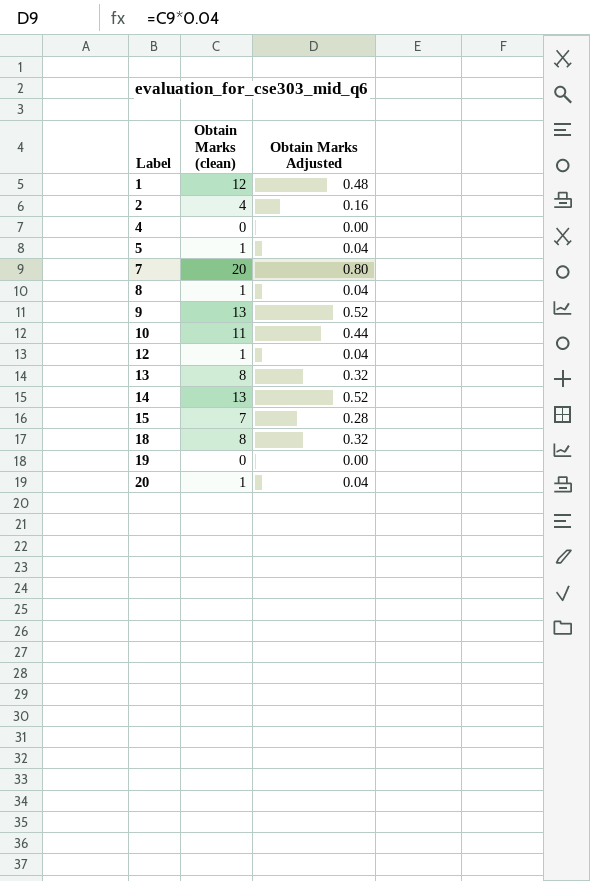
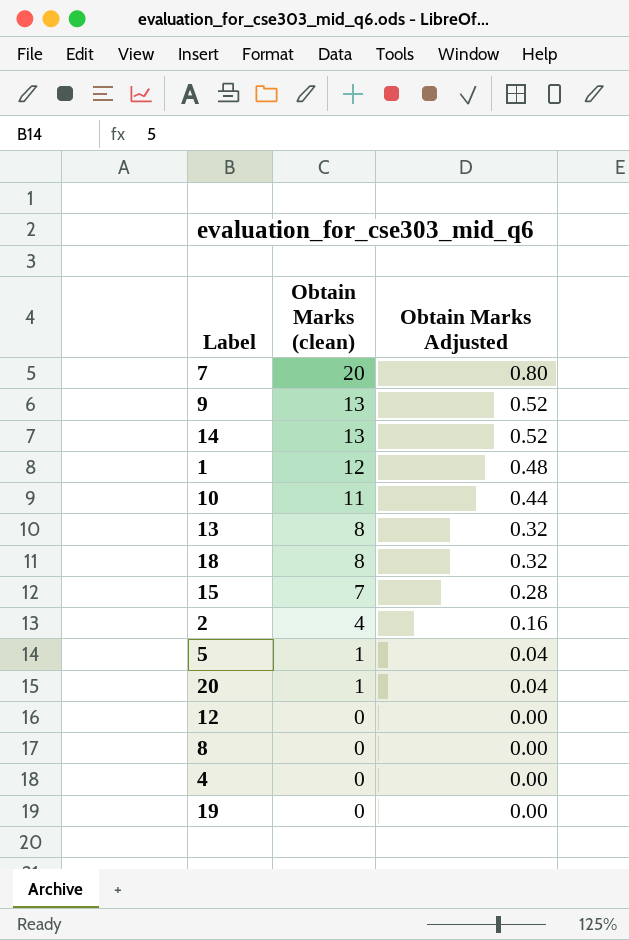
row order: Label ascending -> Obtain Marks (clean) descending
12 | Obtain Marks (clean): 1 -> 0
12 | Obtain Marks Adjusted: 0.04 -> 0.00
8 | Obtain Marks (clean): 1 -> 0
8 | Obtain Marks Adjusted: 0.04 -> 0.00

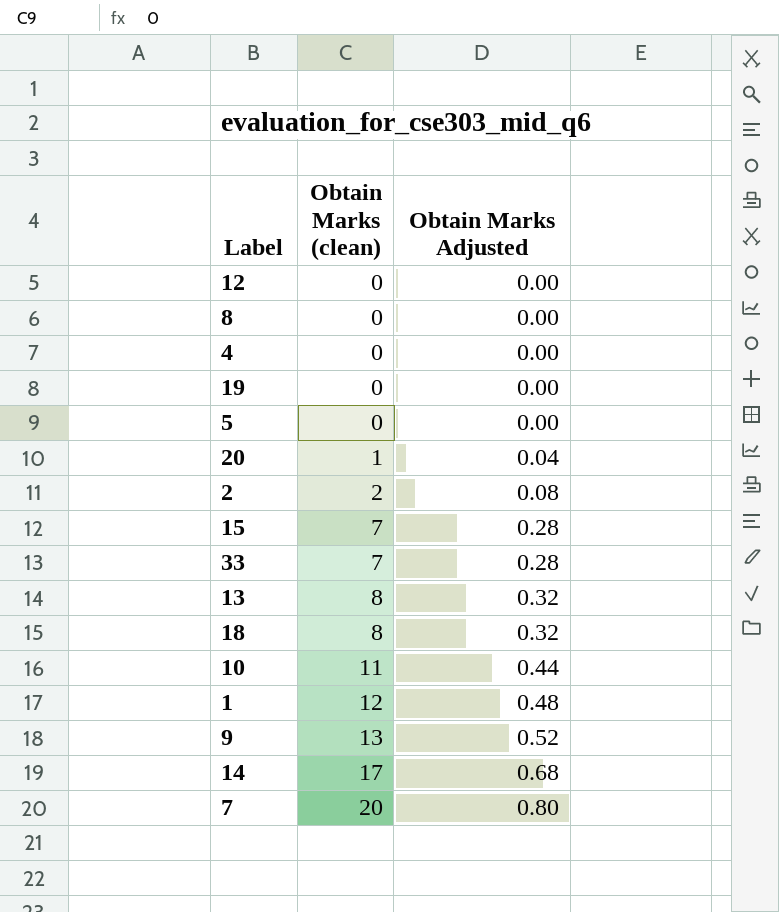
row order: Obtain Marks (clean) descending -> Obtain Marks (clean) ascending
5 | Obtain Marks (clean): 1 -> 0
5 | Obtain Marks Adjusted: 0.04 -> 0.00
2 | Obtain Marks (clean): 4 -> 2
2 | Obtain Marks Adjusted: 0.16 -> 0.08
row 33: none -> 7 | 0.28
14 | Obtain Marks (clean): 13 -> 17
14 | Obtain Marks Adjusted: 0.52 -> 0.68

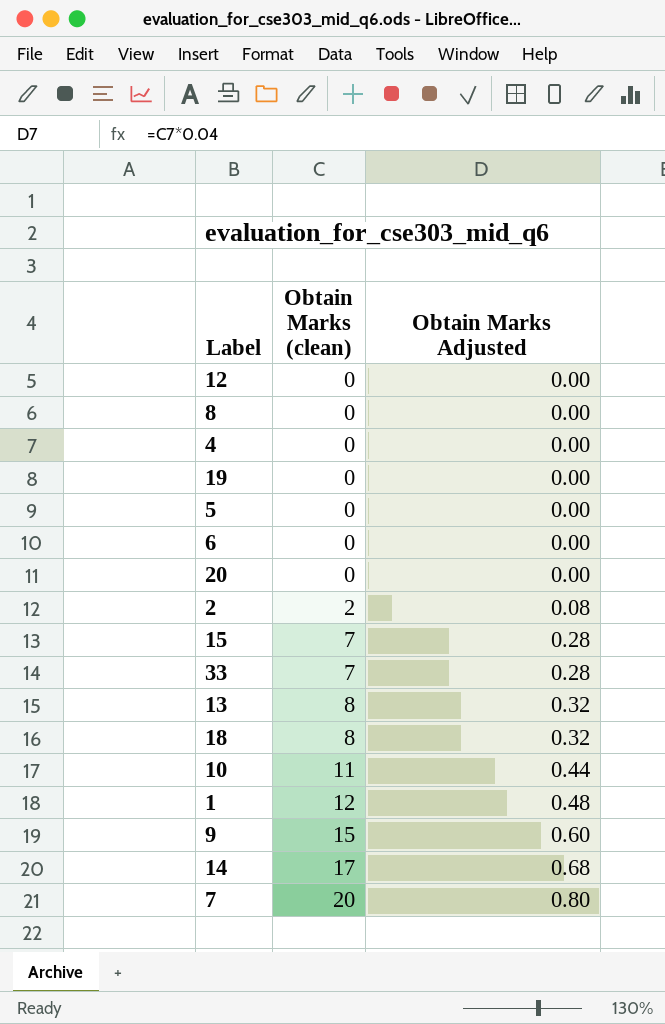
row 6: none -> 0 | 0.00
20 | Obtain Marks (clean): 1 -> 0
20 | Obtain Marks Adjusted: 0.04 -> 0.00
9 | Obtain Marks (clean): 13 -> 15
9 | Obtain Marks Adjusted: 0.52 -> 0.60

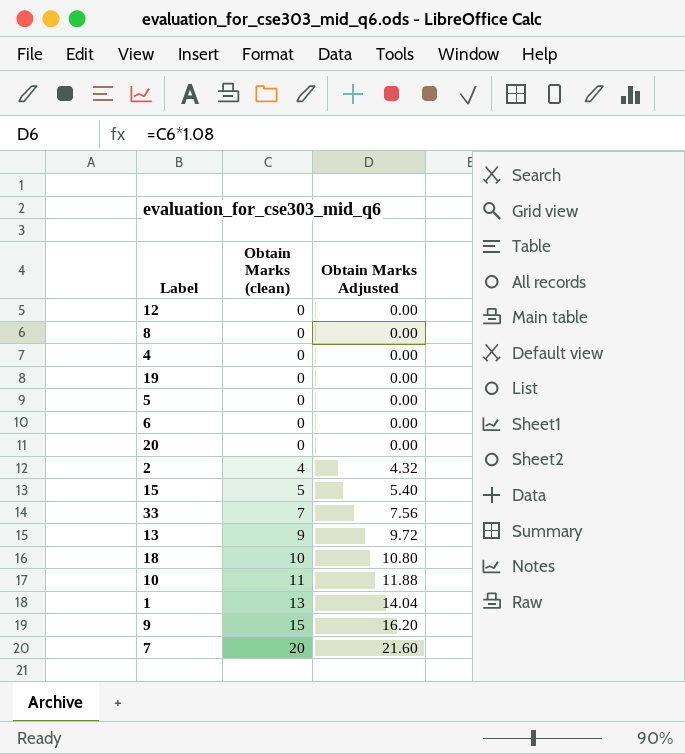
column Obtain Marks Adjusted | formula: [Obtain Marks (clean)] * 0.04 -> [Obtain Marks (clean)] * 1.08
row 14: 17 | 0.68 -> none
2 | Obtain Marks (clean): 2 -> 4
15 | Obtain Marks (clean): 7 -> 5
13 | Obtain Marks (clean): 8 -> 9
18 | Obtain Marks (clean): 8 -> 10
1 | Obtain Marks (clean): 12 -> 13

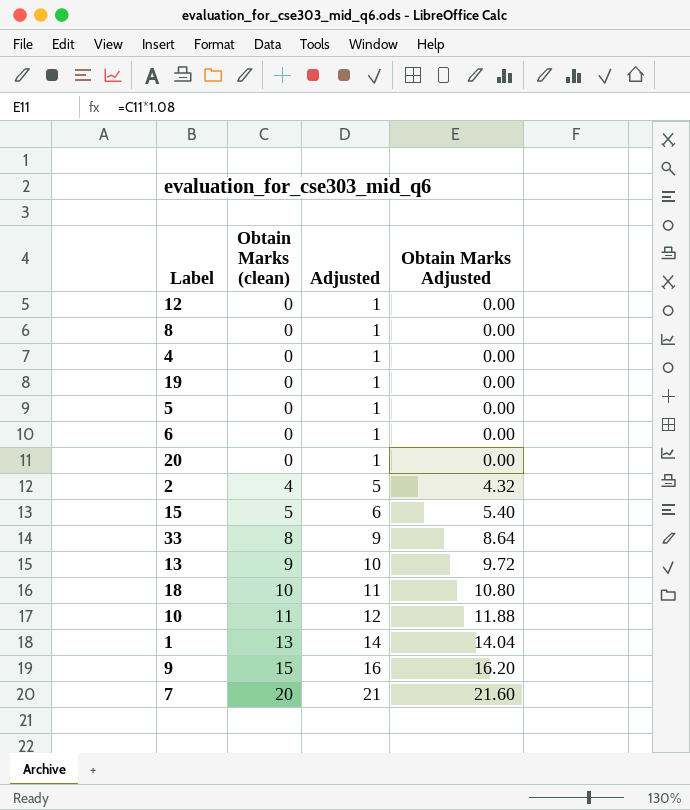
column Adjusted | formula: none -> [Obtain Marks (clean)] + 1
33 | Obtain Marks (clean): 7 -> 8
33 | Obtain Marks Adjusted: 7.56 -> 8.64

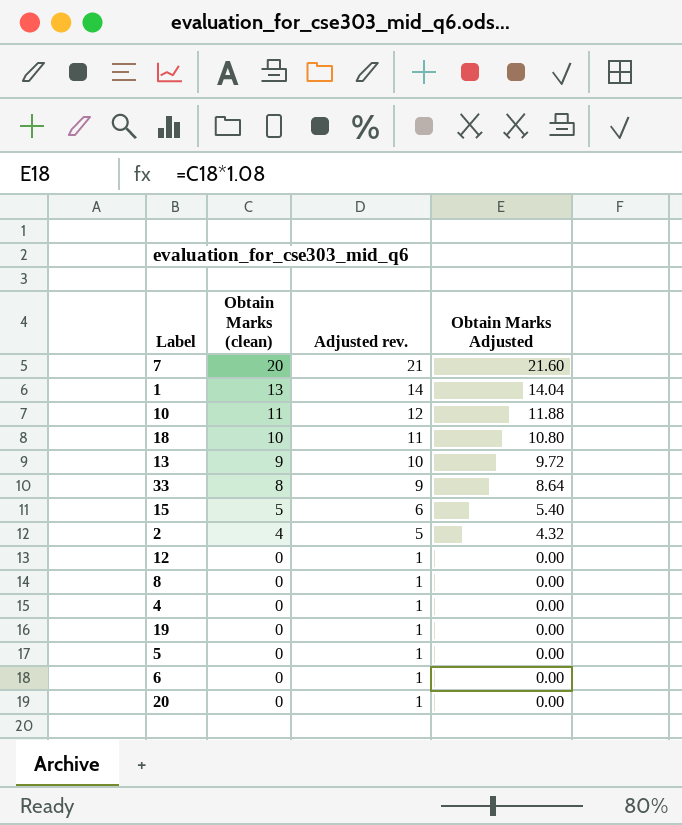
row order: Obtain Marks (clean) ascending -> Obtain Marks (clean) descending
column name: Adjusted -> Adjusted rev.
row 9: 15 | 16 | 16.20 -> none

